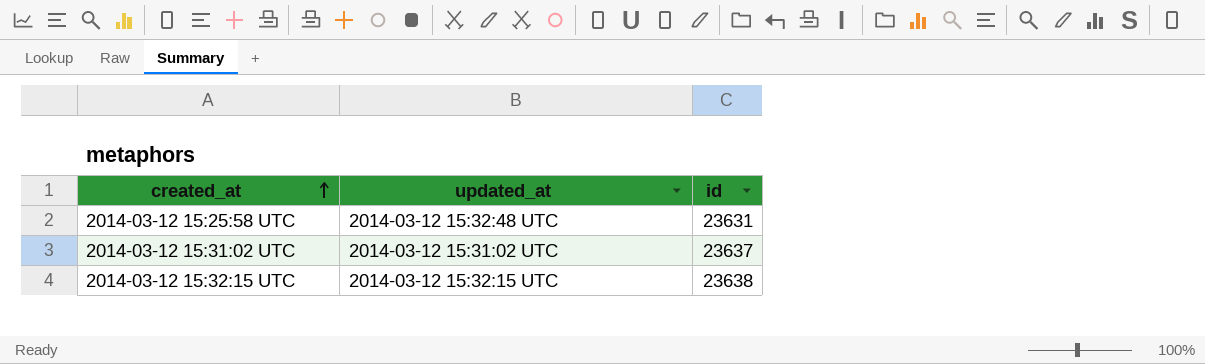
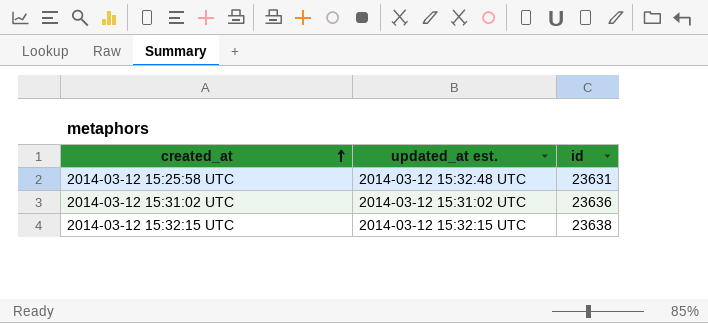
column name: updated_at -> updated_at est.
2014-03-12 15:31:02 UTC | id: 23637 -> 23636

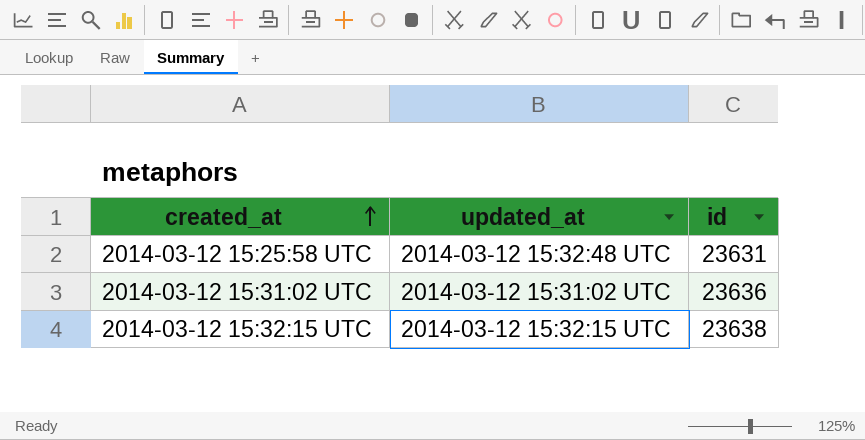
column name: updated_at est. -> updated_at

